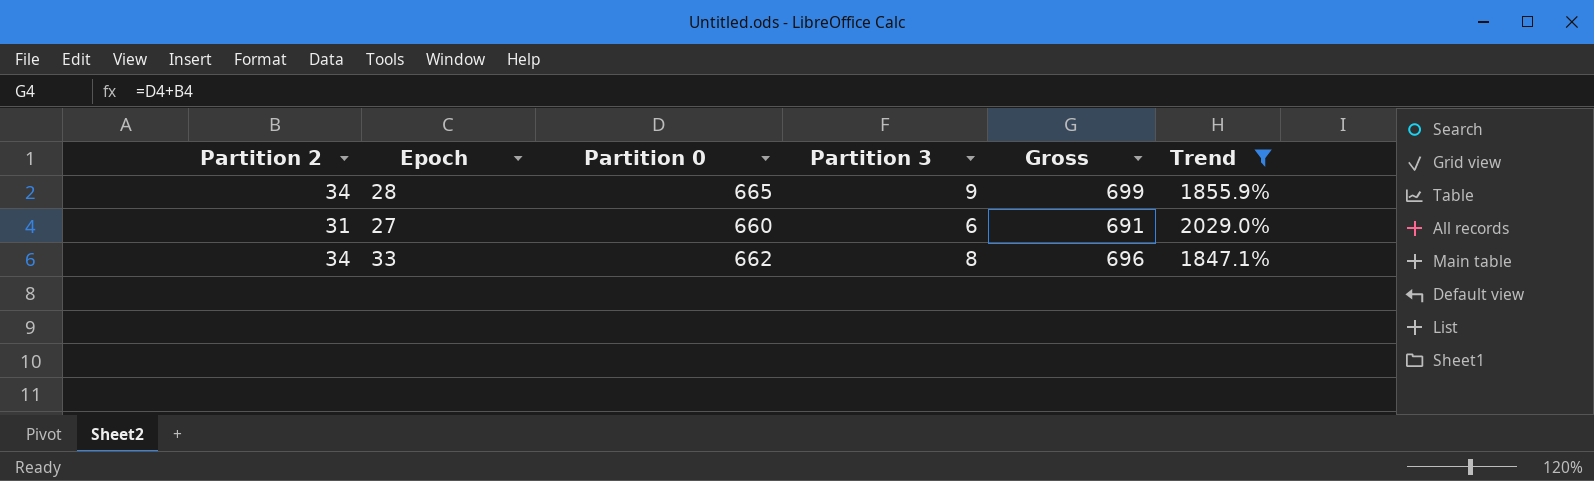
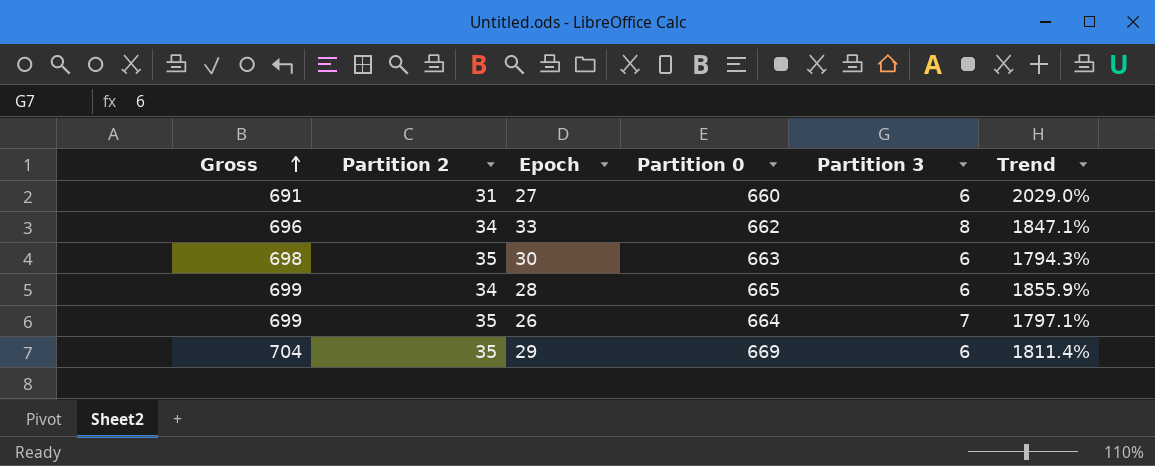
filter: Trend >= 1847.1% -> none
row order: none -> Gross ascending
column Gross | position: 5 -> 1
28 | Partition 3: 9 -> 6

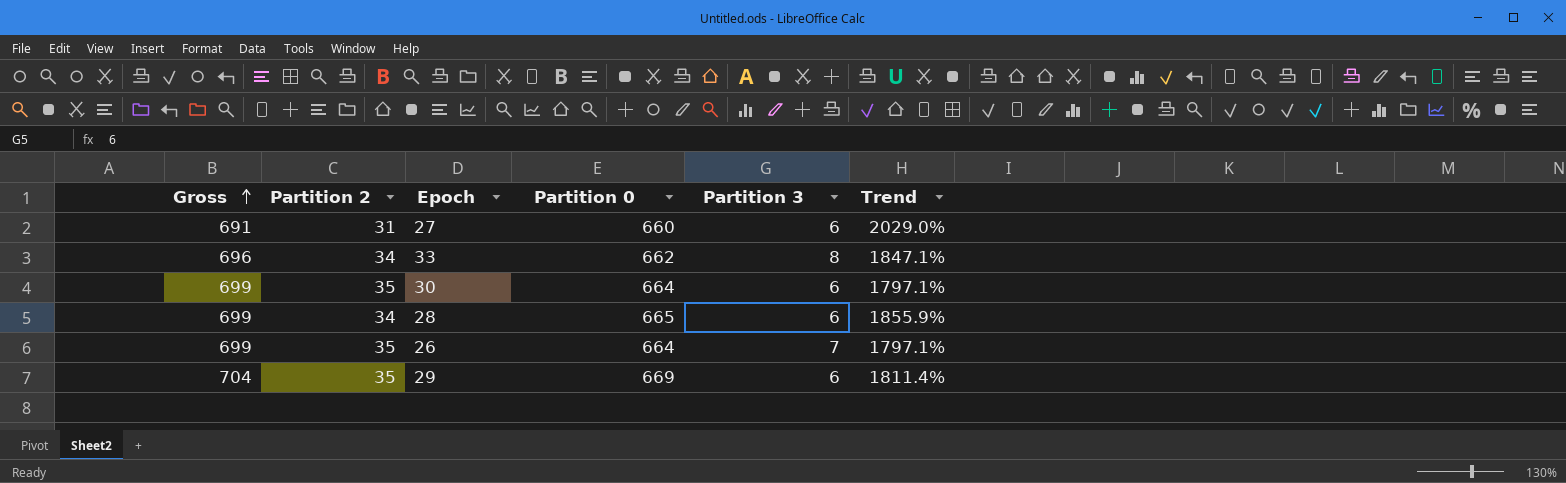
30 | Gross: 698 -> 699
30 | Partition 0: 663 -> 664
30 | Trend: 1794.3% -> 1797.1%

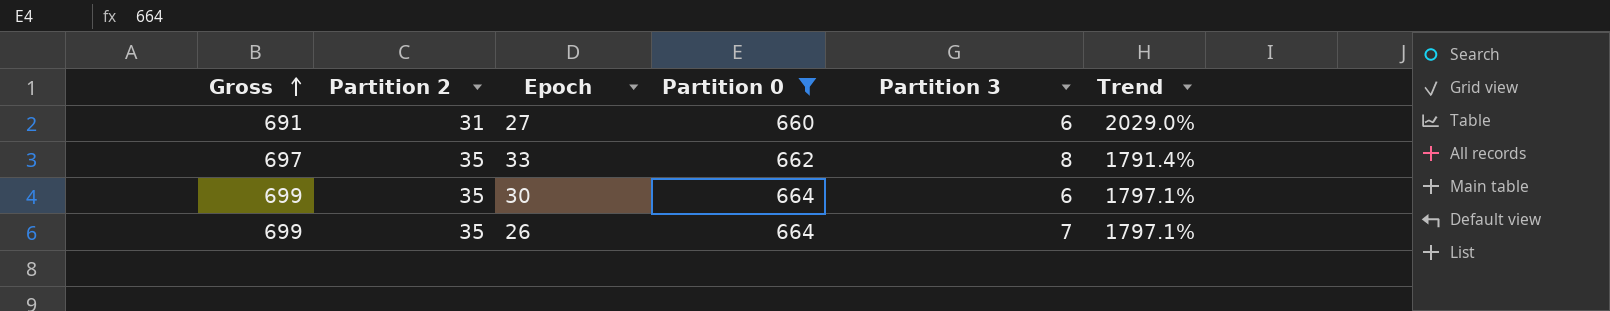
filter: none -> Partition 0 <= 664
33 | Gross: 696 -> 697
33 | Partition 2: 34 -> 35
33 | Trend: 1847.1% -> 1791.4%

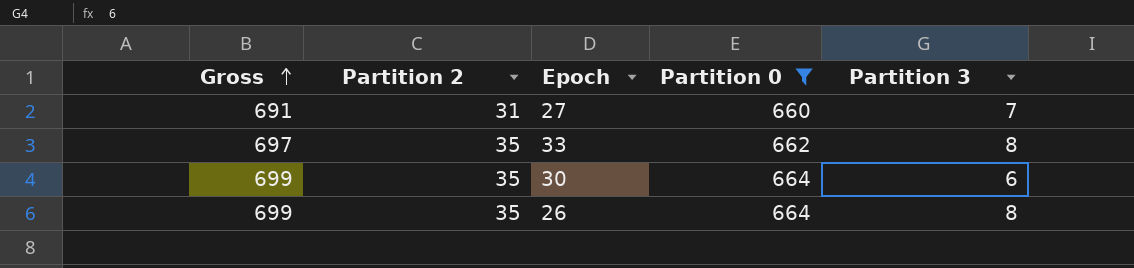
column Trend | formula: ([Partition 0] - [Partition 2]) / [Partition 2] -> none
27 | Partition 3: 6 -> 7
26 | Partition 3: 7 -> 8

